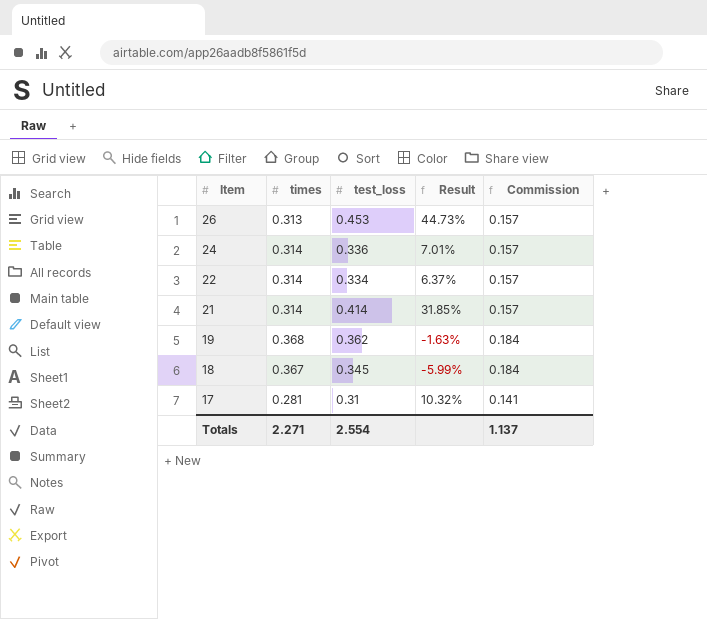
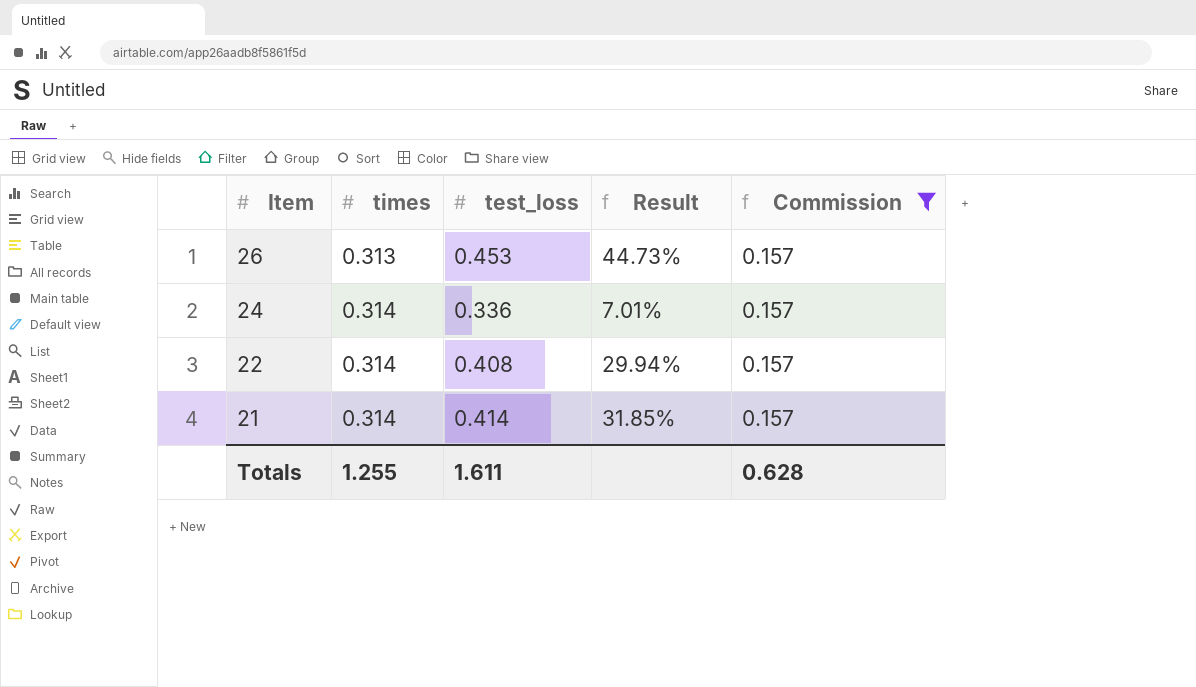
filter: none -> Commission = 0.157
22 | test_loss: 0.334 -> 0.408
22 | Result: 6.37% -> 29.94%
Totals | times: 2.271 -> 1.255
Totals | test_loss: 2.554 -> 1.611
Totals | Commission: 1.137 -> 0.628

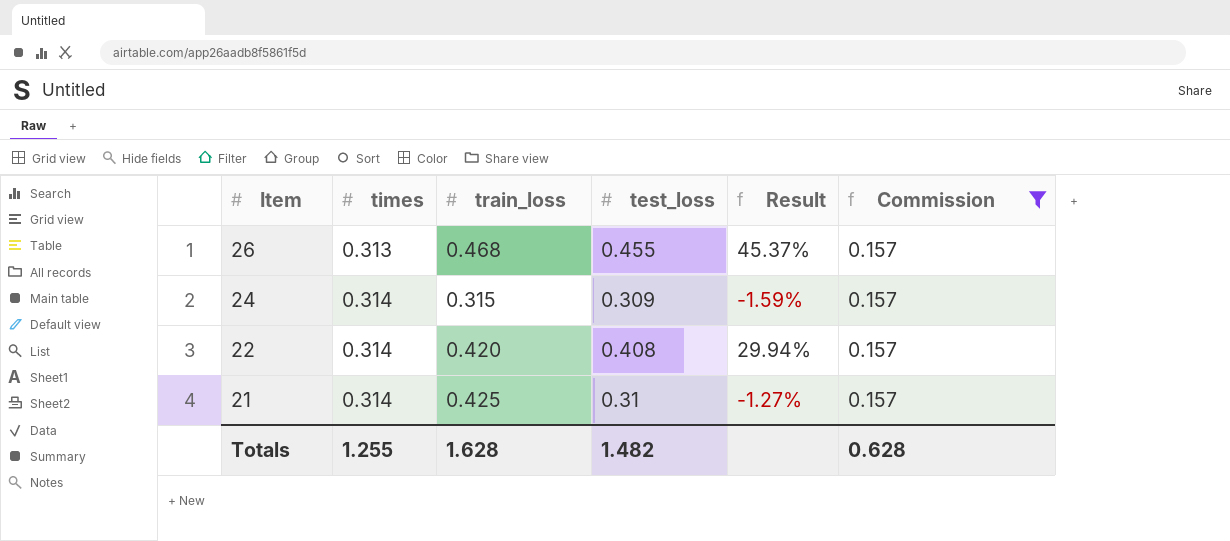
column train_loss | position: none -> 3
26 | test_loss: 0.453 -> 0.455
26 | Result: 44.73% -> 45.37%
24 | test_loss: 0.336 -> 0.309
24 | Result: 7.01% -> -1.59%
21 | test_loss: 0.414 -> 0.31
21 | Result: 31.85% -> -1.27%
Totals | test_loss: 1.611 -> 1.482

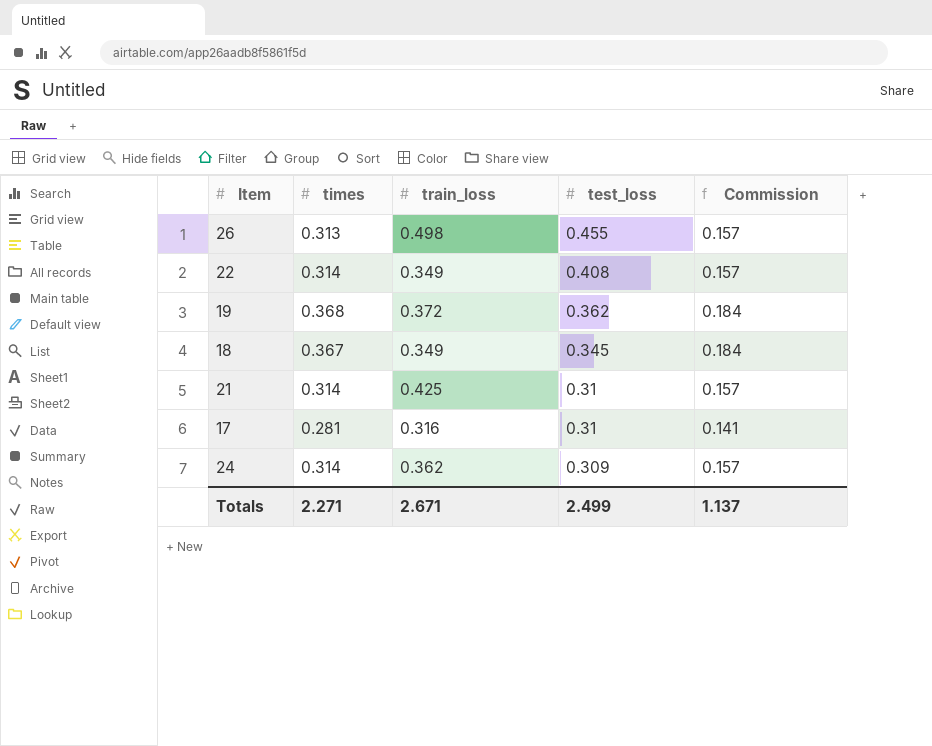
filter: Commission = 0.157 -> none
row order: Item descending -> test_loss descending
column Result | formula: ([test_loss] - [times]) / [times] -> none
26 | train_loss: 0.468 -> 0.498
22 | train_loss: 0.420 -> 0.349
24 | train_loss: 0.315 -> 0.362
Totals | times: 1.255 -> 2.271
Totals | train_loss: 1.628 -> 2.671
Totals | test_loss: 1.482 -> 2.499
Totals | Commission: 0.628 -> 1.137

